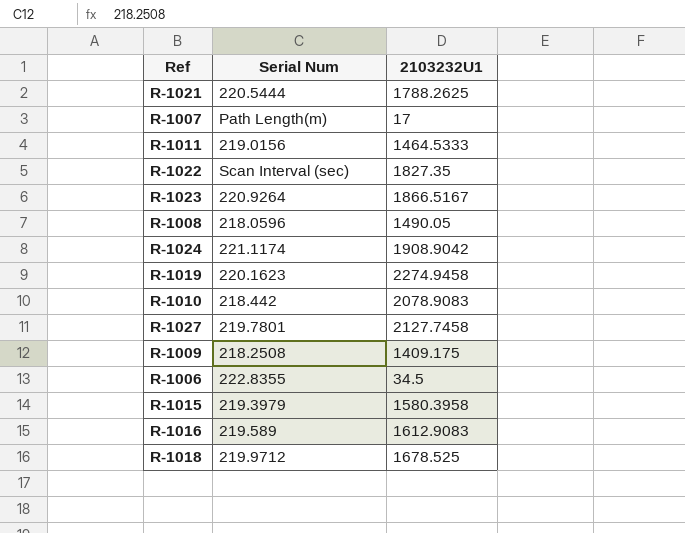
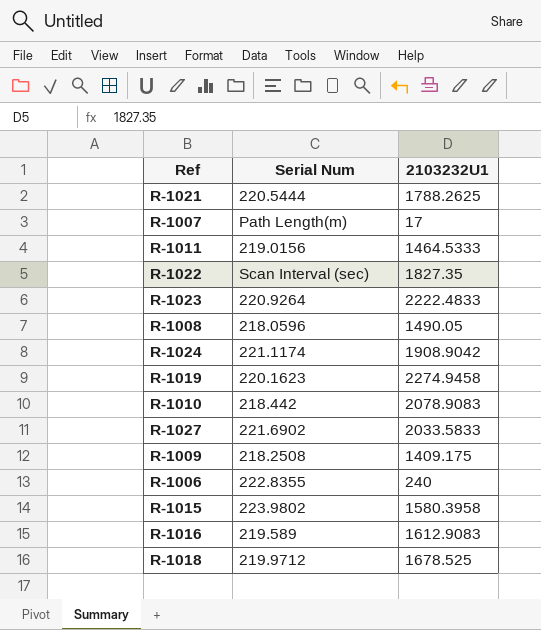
R-1023 | 2103232U1: 1866.5167 -> 2222.4833
R-1027 | Serial Num: 219.7801 -> 221.6902
R-1027 | 2103232U1: 2127.7458 -> 2033.5833
R-1006 | 2103232U1: 34.5 -> 240
R-1015 | Serial Num: 219.3979 -> 223.9802

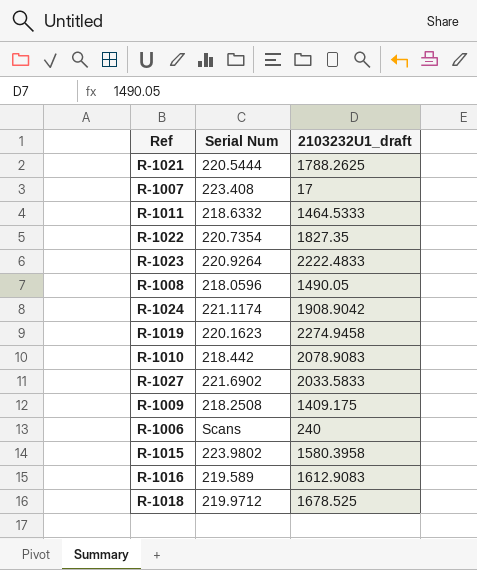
column name: 2103232U1 -> 2103232U1_draft
R-1007 | Serial Num: Path Length(m) -> 223.408
R-1011 | Serial Num: 219.0156 -> 218.6332
R-1022 | Serial Num: Scan Interval (sec) -> 220.7354
R-1006 | Serial Num: 222.8355 -> Scans

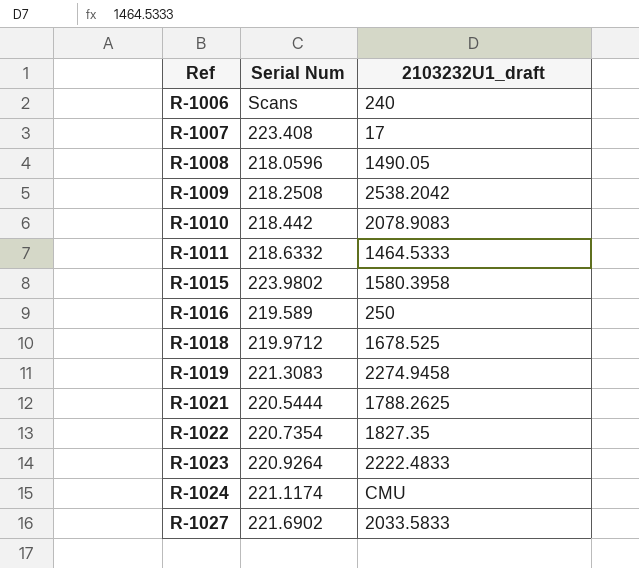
row order: none -> Ref ascending
R-1009 | 2103232U1_draft: 1409.175 -> 2538.2042
R-1016 | 2103232U1_draft: 1612.9083 -> 250
R-1019 | Serial Num: 220.1623 -> 221.3083
R-1024 | 2103232U1_draft: 1908.9042 -> CMU

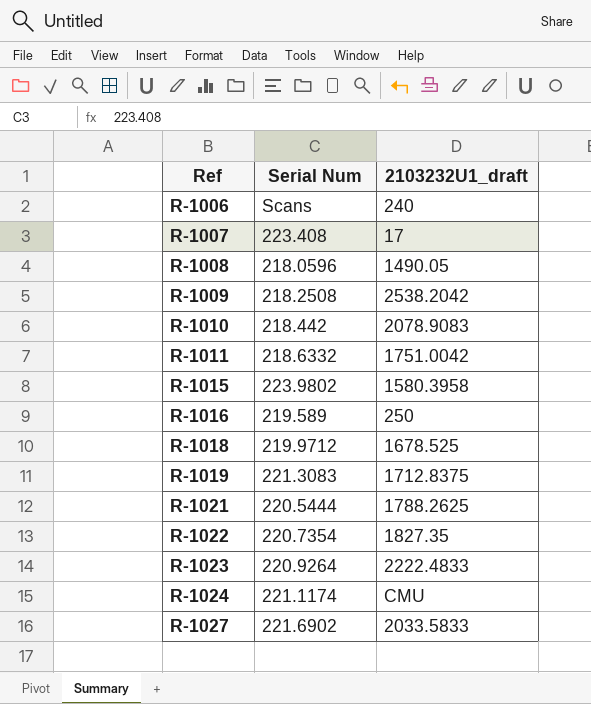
R-1011 | 2103232U1_draft: 1464.5333 -> 1751.0042
R-1019 | 2103232U1_draft: 2274.9458 -> 1712.8375

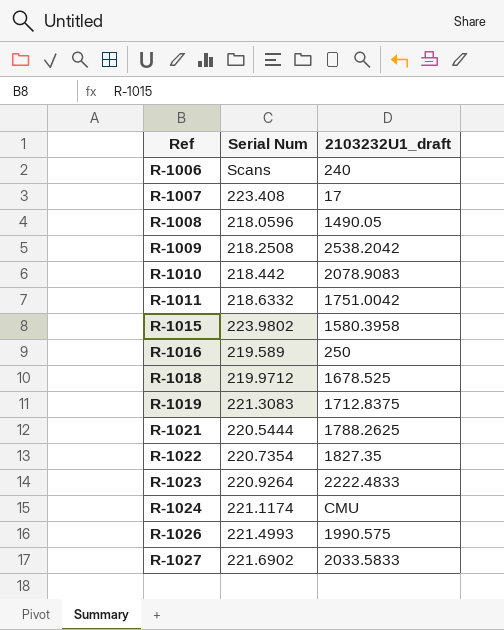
row R-1026: none -> 221.4993 | 1990.575

